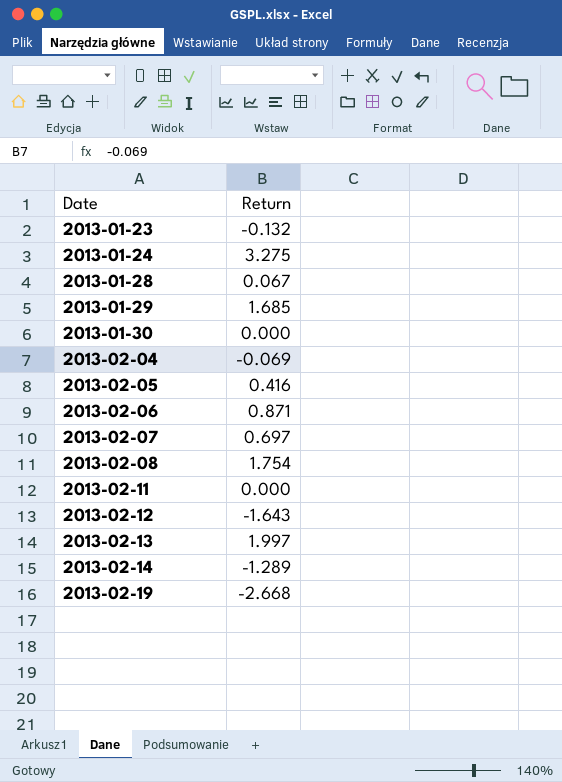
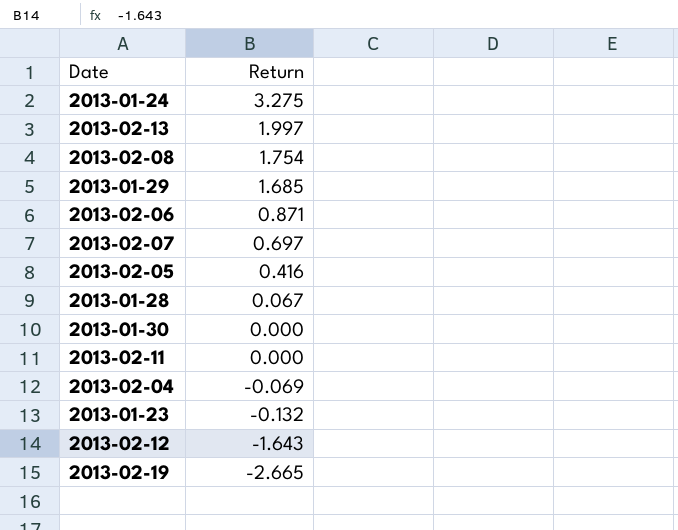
row order: Date ascending -> Return descending
row 2013-02-14: -1.289 -> none
2013-02-19 | Return: -2.668 -> -2.665

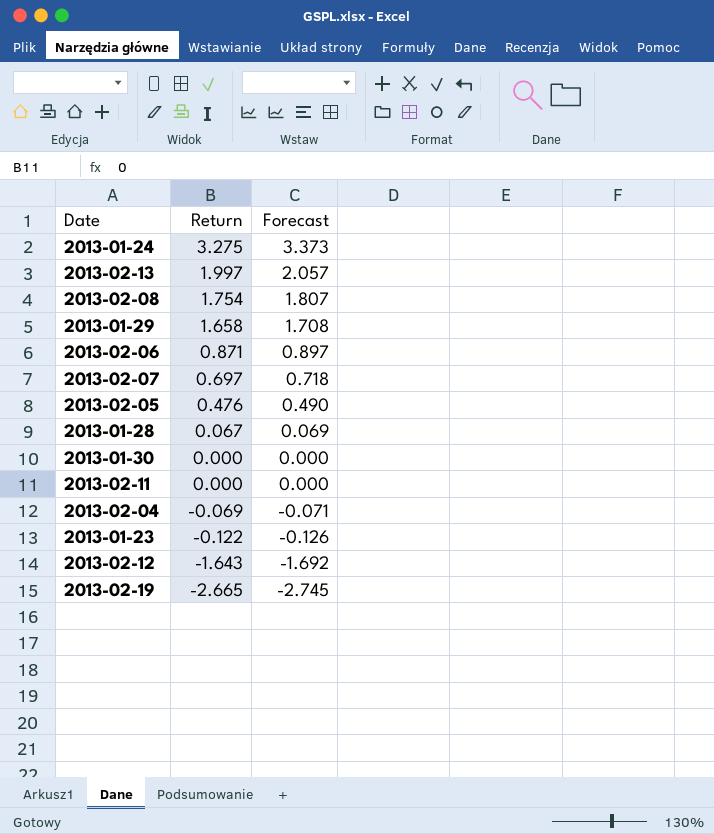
column Forecast | formula: none -> [Return] * 1.03
2013-01-29 | Return: 1.685 -> 1.658
2013-02-05 | Return: 0.416 -> 0.476
2013-01-23 | Return: -0.132 -> -0.122

